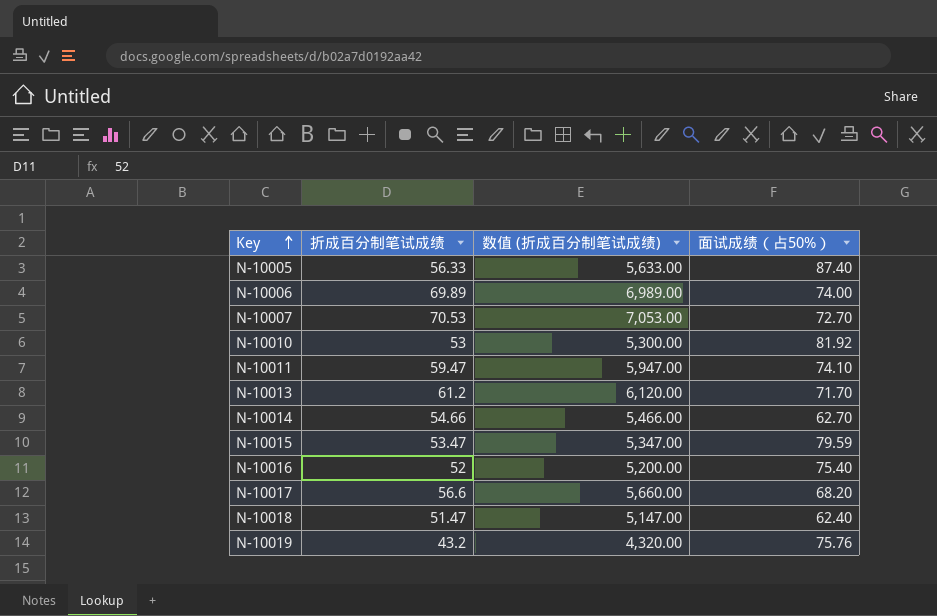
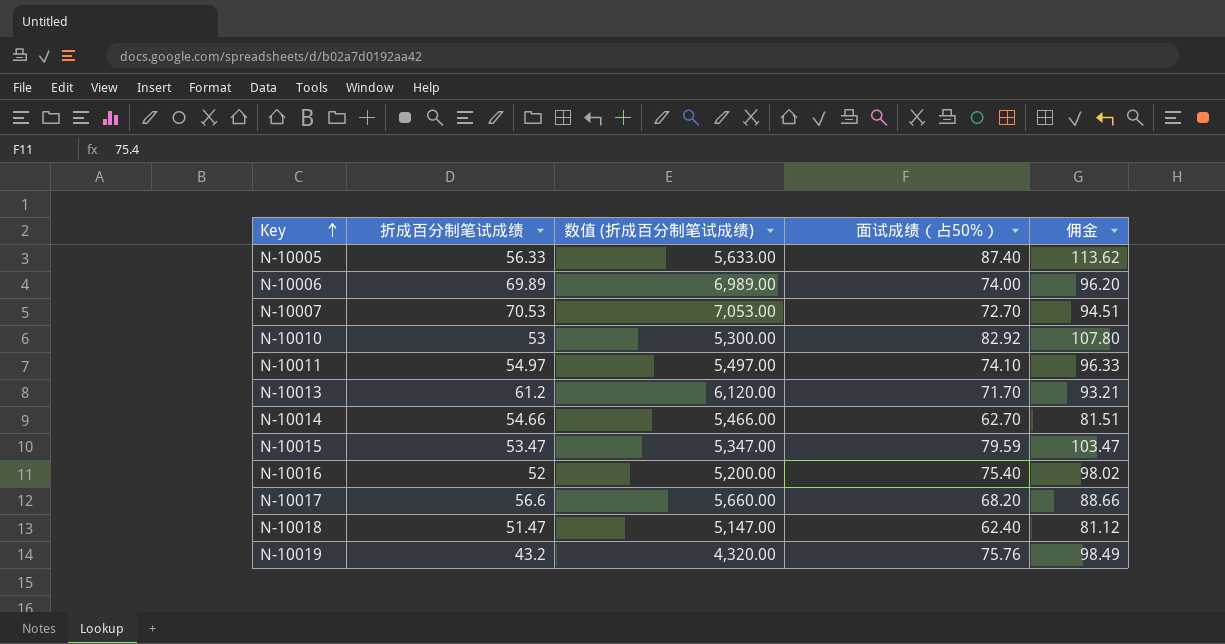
column 佣金 | formula: none -> [面试成绩（占50%）] * 1.3
N-10010 | 面试成绩（占50%）: 81.92 -> 82.92
N-10011 | 折成百分制笔试成绩: 59.47 -> 54.97
N-10011 | 数值 (折成百分制笔试成绩): 5,947.00 -> 5,497.00

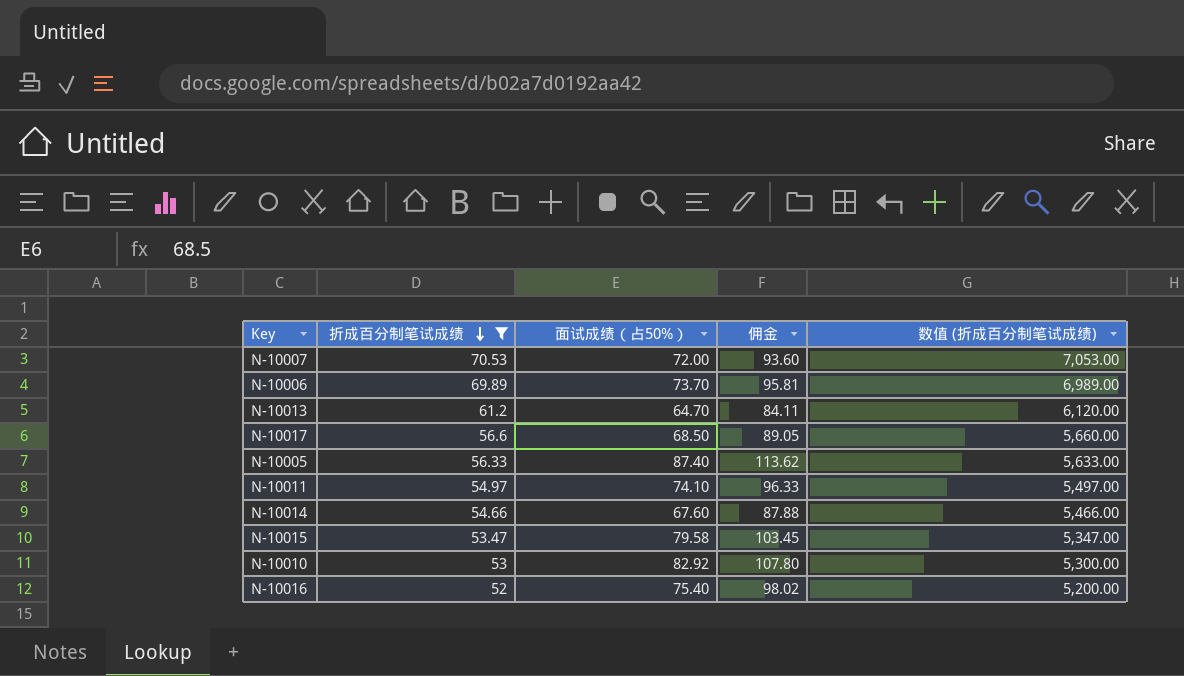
filter: none -> 折成百分制笔试成绩 >= 52
row order: Key ascending -> 折成百分制笔试成绩 descending
column 数值 (折成百分制笔试成绩) | position: 3 -> 5
N-10007 | 面试成绩（占50%）: 72.70 -> 72.00
N-10007 | 佣金: 94.51 -> 93.60
N-10006 | 面试成绩（占50%）: 74.00 -> 73.70
N-10006 | 佣金: 96.20 -> 95.81
N-10013 | 面试成绩（占50%）: 71.70 -> 64.70
N-10013 | 佣金: 93.21 -> 84.11
N-10017 | 面试成绩（占50%）: 68.20 -> 68.50
N-10017 | 佣金: 88.66 -> 89.05
N-10014 | 面试成绩（占50%）: 62.70 -> 67.60
N-10014 | 佣金: 81.51 -> 87.88
N-10015 | 面试成绩（占50%）: 79.59 -> 79.58
N-10015 | 佣金: 103.47 -> 103.45

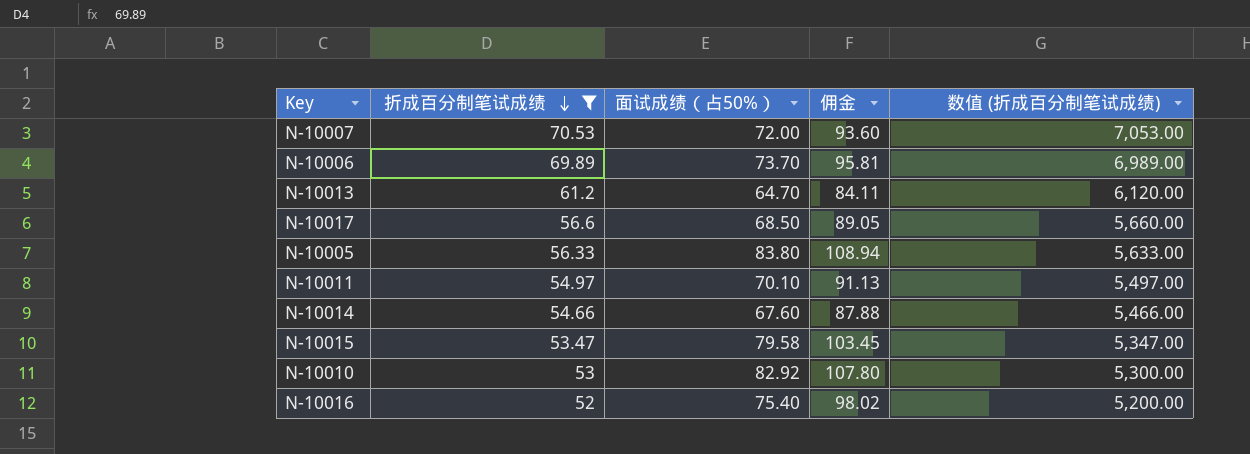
N-10005 | 面试成绩（占50%）: 87.40 -> 83.80
N-10005 | 佣金: 113.62 -> 108.94
N-10011 | 面试成绩（占50%）: 74.10 -> 70.10
N-10011 | 佣金: 96.33 -> 91.13

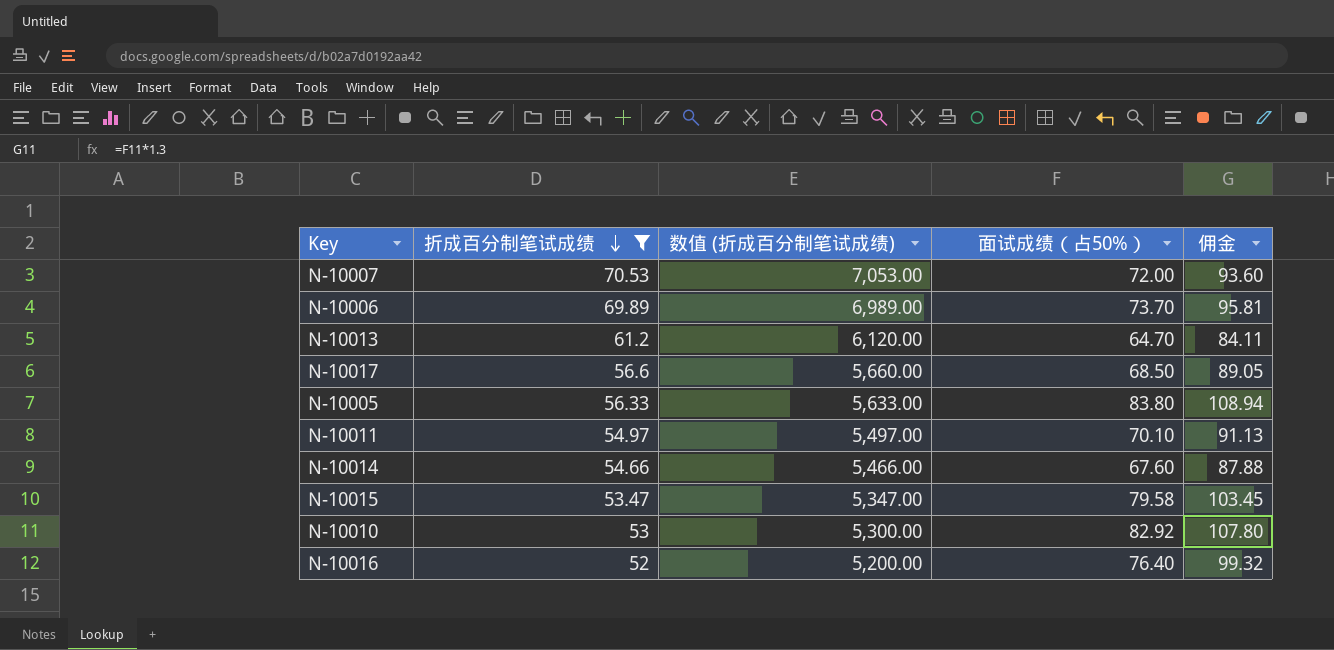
column 数值 (折成百分制笔试成绩) | position: 5 -> 3
N-10016 | 面试成绩（占50%）: 75.40 -> 76.40
N-10016 | 佣金: 98.02 -> 99.32

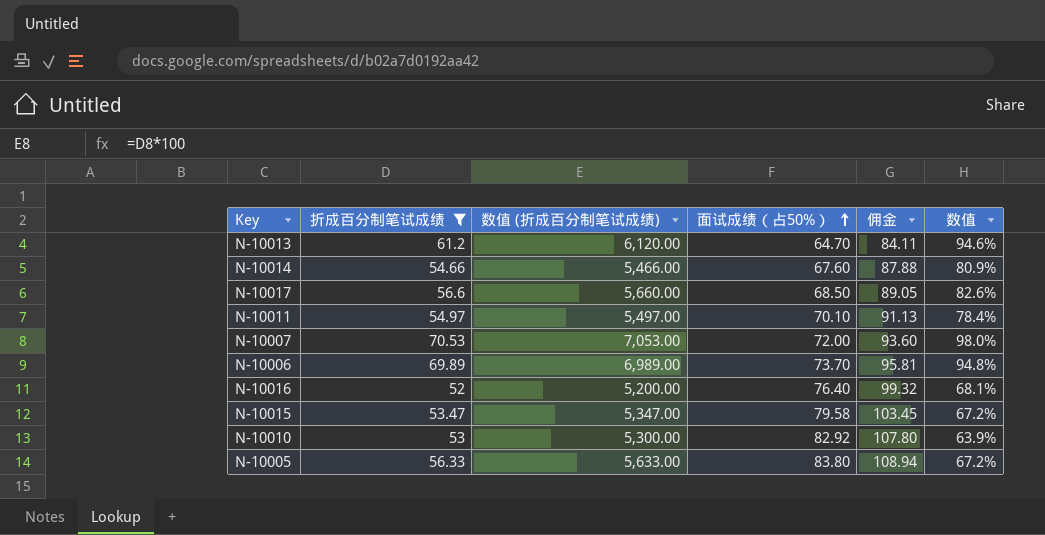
row order: 折成百分制笔试成绩 descending -> 面试成绩（占50%） ascending
column 数值 | formula: none -> [折成百分制笔试成绩] / [面试成绩（占50%）]

